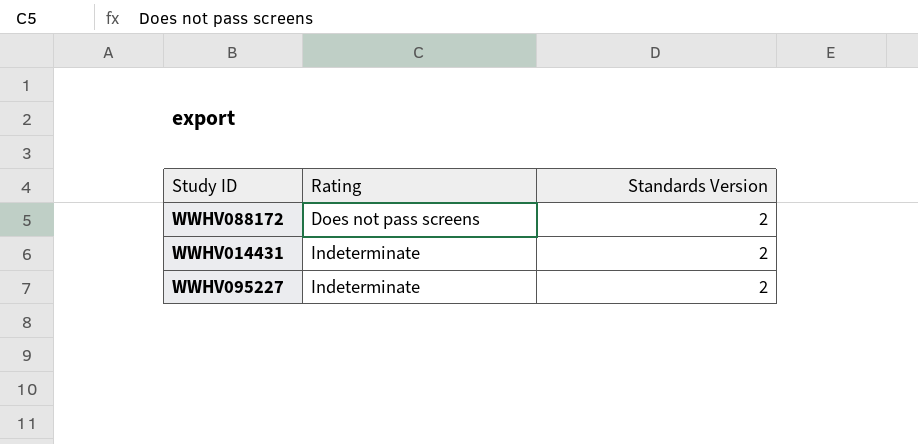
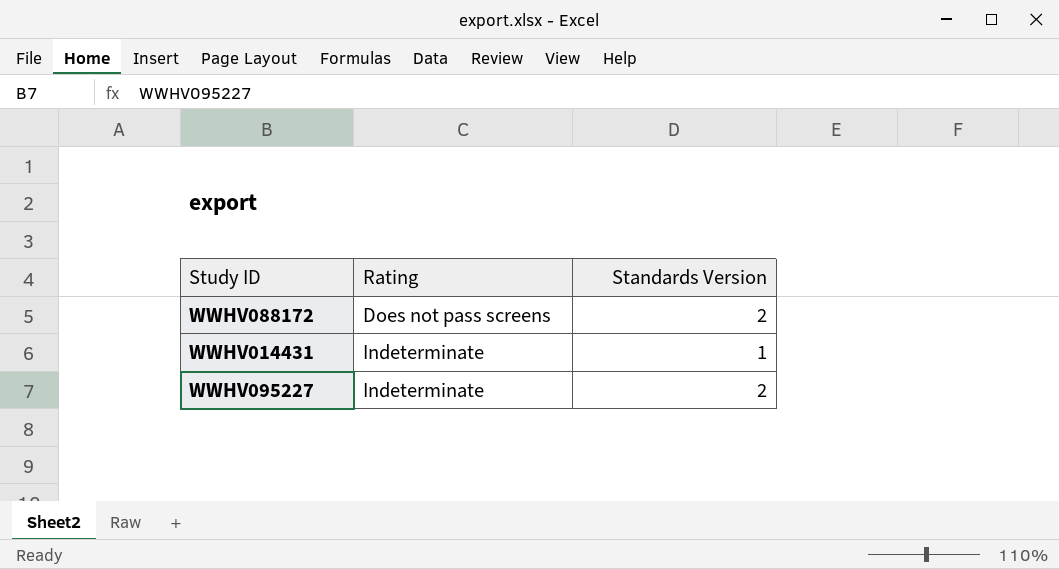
WWHV014431 | Standards Version: 2 -> 1

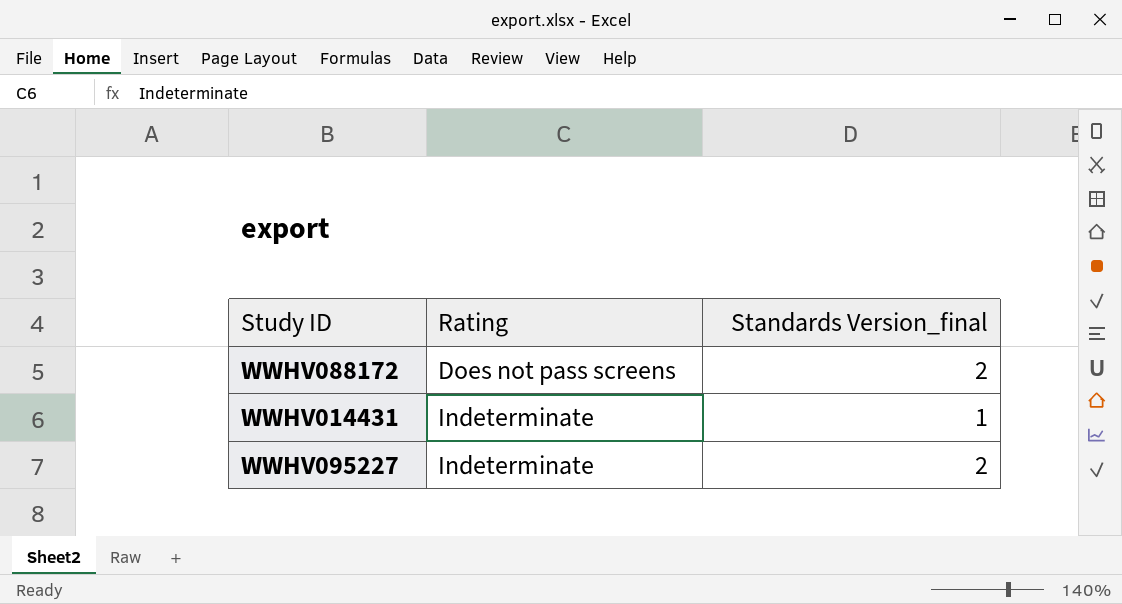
column name: Standards Version -> Standards Version_final

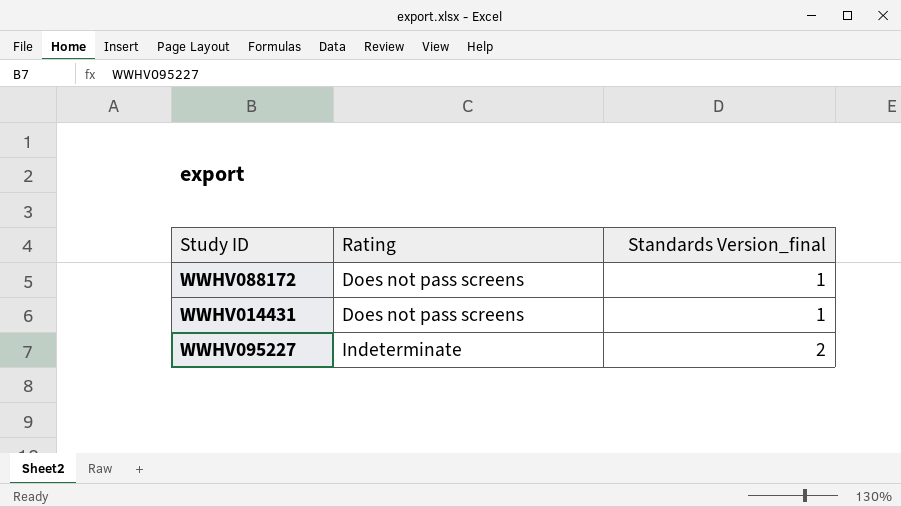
WWHV088172 | Standards Version_final: 2 -> 1
WWHV014431 | Rating: Indeterminate -> Does not pass screens

